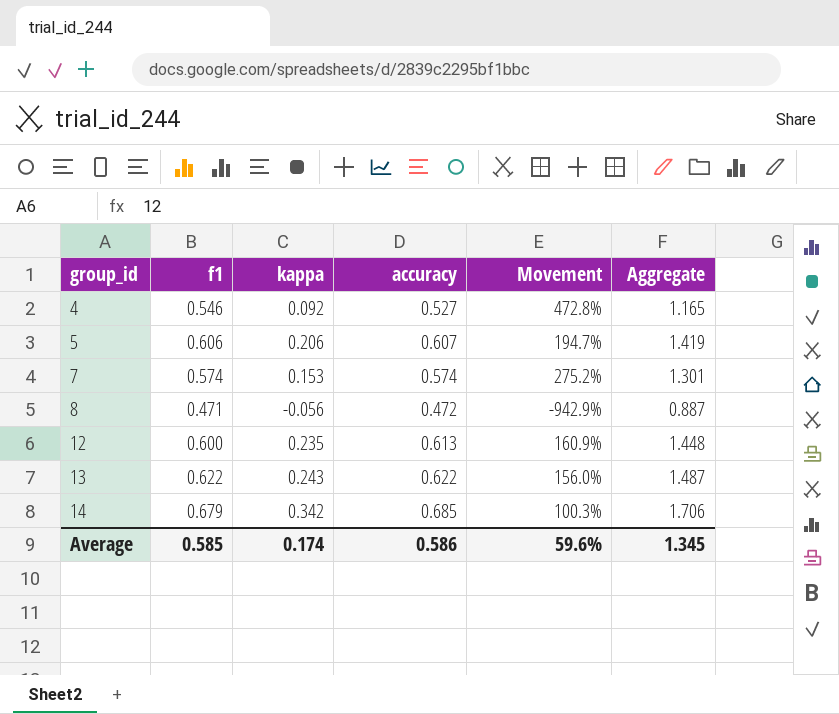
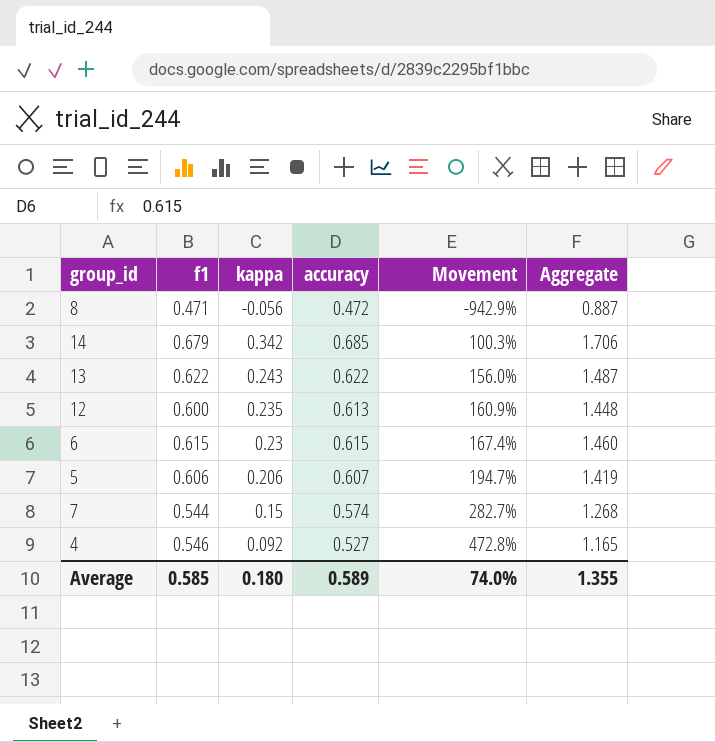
row order: group_id ascending -> Movement ascending
row 6: none -> 0.615 | 0.23 | 0.615 | 167.4% | 1.460
7 | f1: 0.574 -> 0.544
7 | kappa: 0.153 -> 0.15
7 | Movement: 275.2% -> 282.7%
7 | Aggregate: 1.301 -> 1.268
Average | kappa: 0.174 -> 0.180
Average | accuracy: 0.586 -> 0.589
Average | Movement: 59.6% -> 74.0%
Average | Aggregate: 1.345 -> 1.355

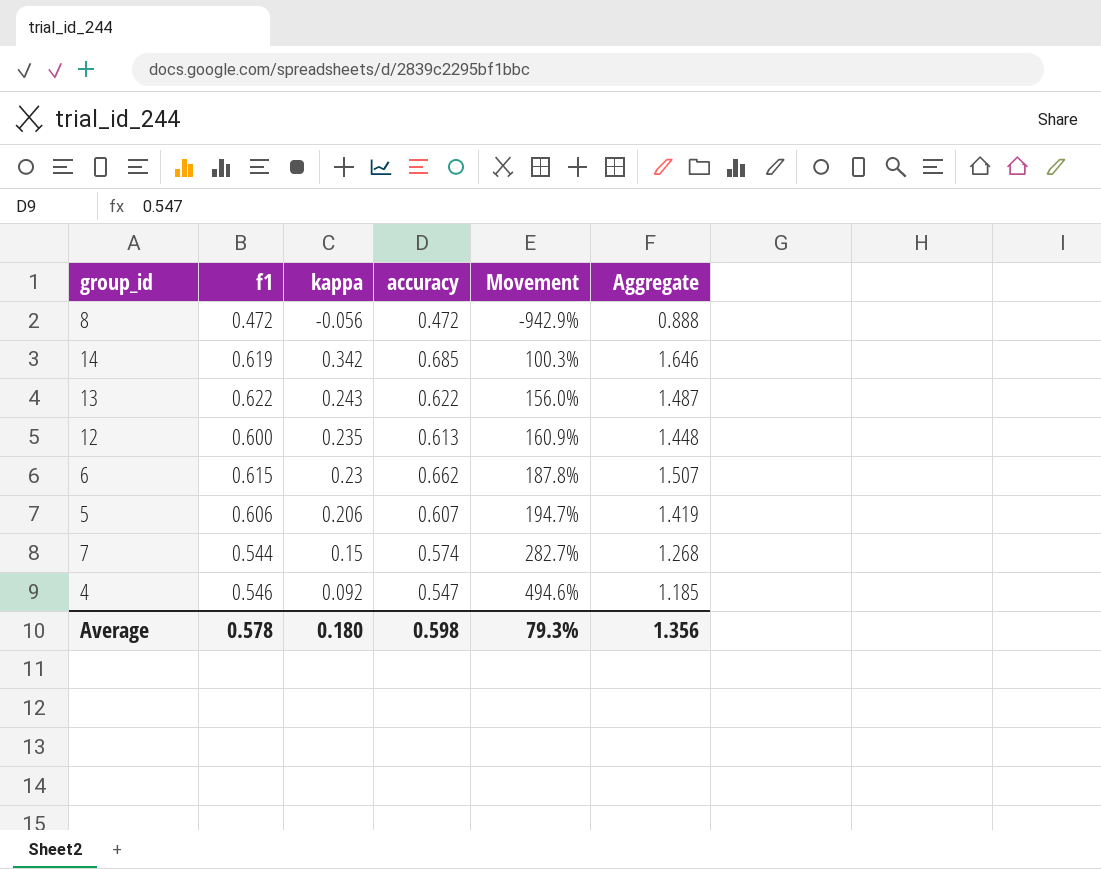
8 | f1: 0.471 -> 0.472
8 | Aggregate: 0.887 -> 0.888
14 | f1: 0.679 -> 0.619
14 | Aggregate: 1.706 -> 1.646
6 | accuracy: 0.615 -> 0.662
6 | Movement: 167.4% -> 187.8%
6 | Aggregate: 1.460 -> 1.507
4 | accuracy: 0.527 -> 0.547
4 | Movement: 472.8% -> 494.6%
4 | Aggregate: 1.165 -> 1.185
Average | f1: 0.585 -> 0.578
Average | accuracy: 0.589 -> 0.598
Average | Movement: 74.0% -> 79.3%
Average | Aggregate: 1.355 -> 1.356

